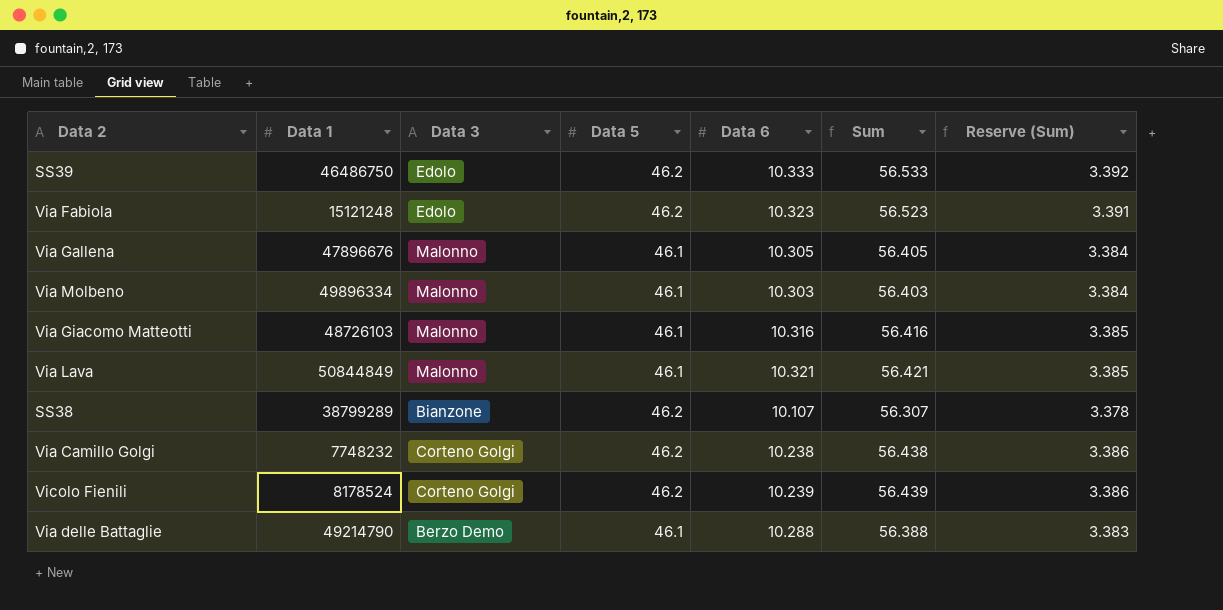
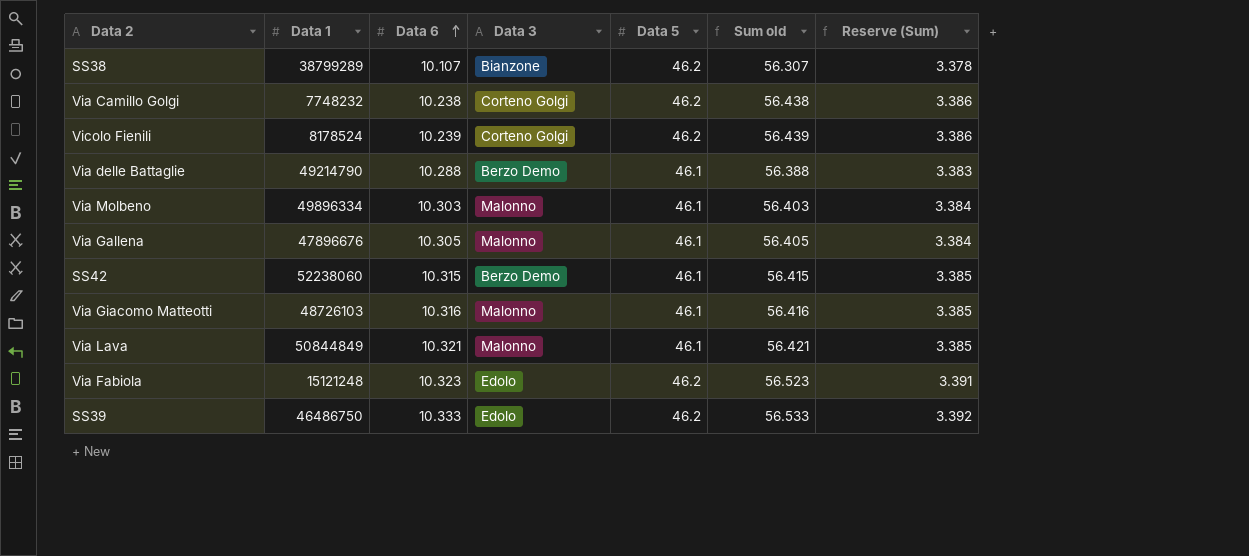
row order: none -> Data 6 ascending
column Data 6 | position: 5 -> 3
column name: Sum -> Sum old
row SS42: none -> 52238060 | 10.315 | Berzo Demo | 46.1 | 56.415 | 3.385

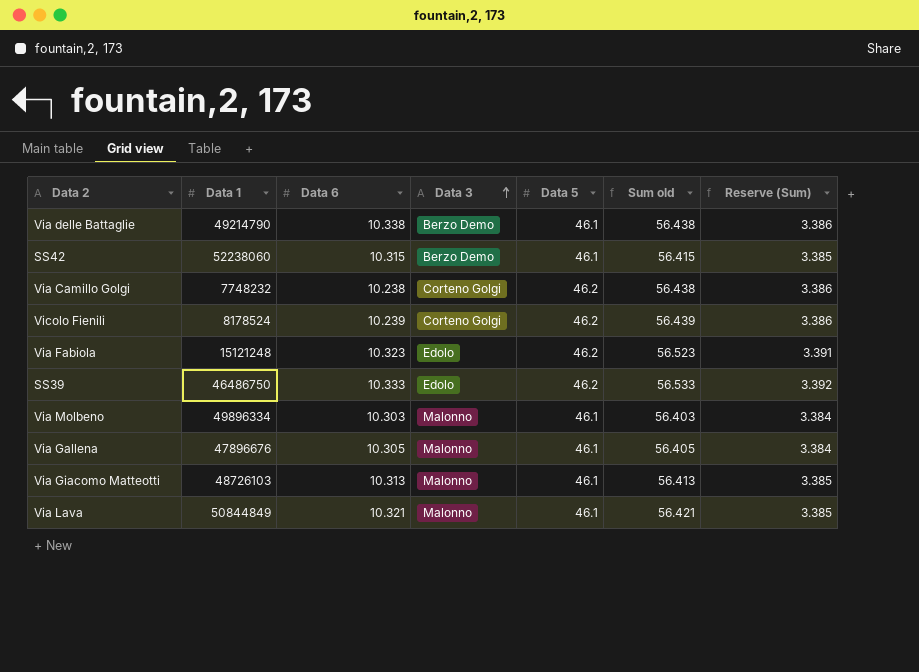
row order: Data 6 ascending -> Data 3 ascending
row SS38: 38799289 | 10.107 | Bianzone | 46.2 | 56.307 | 3.378 -> none
Via delle Battaglie | Data 6: 10.288 -> 10.338
Via delle Battaglie | Sum old: 56.388 -> 56.438
Via delle Battaglie | Reserve (Sum): 3.383 -> 3.386
Via Giacomo Matteotti | Data 6: 10.316 -> 10.313
Via Giacomo Matteotti | Sum old: 56.416 -> 56.413

